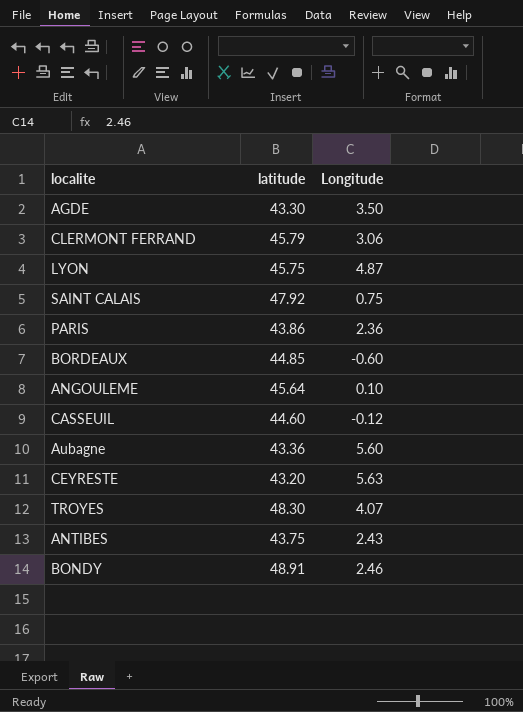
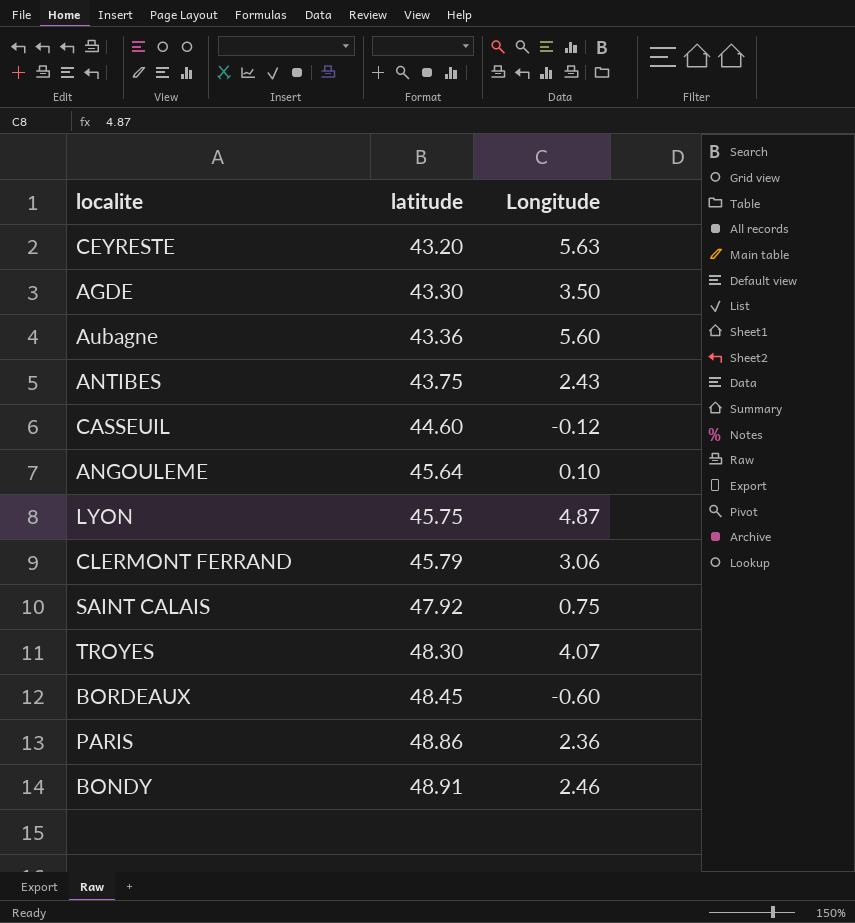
row order: none -> latitude ascending
BORDEAUX | latitude: 44.85 -> 48.45
PARIS | latitude: 43.86 -> 48.86

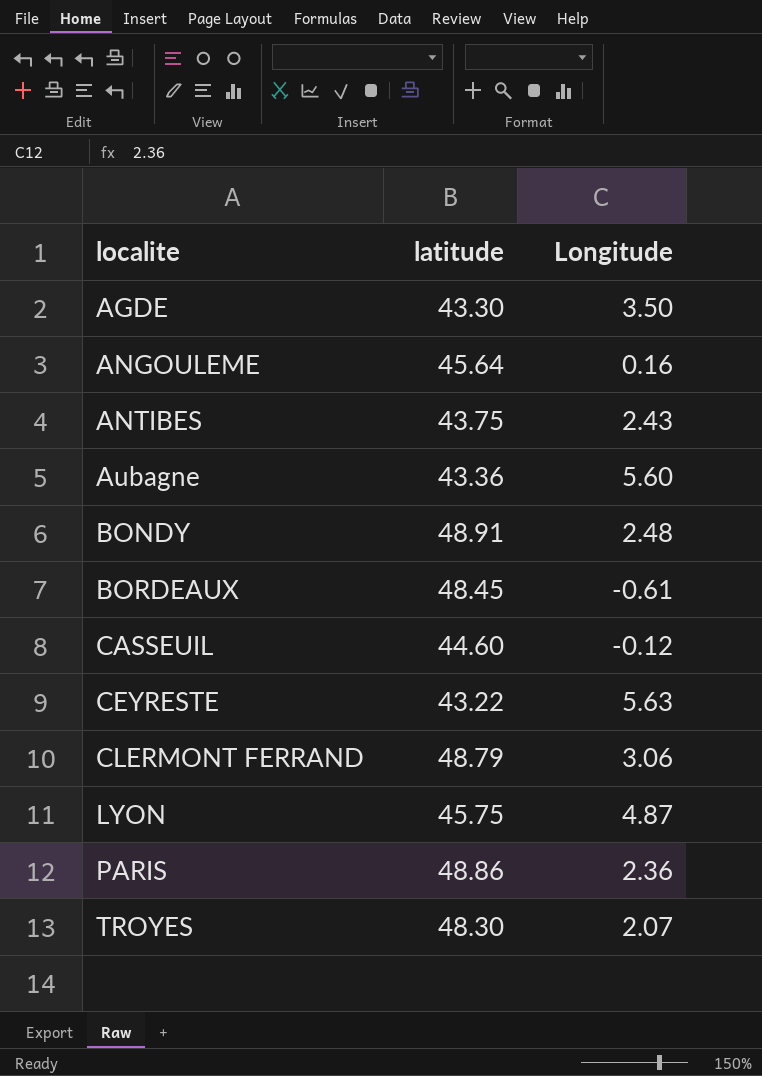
row order: latitude ascending -> localite ascending
row SAINT CALAIS: 47.92 | 0.75 -> none
ANGOULEME | Longitude: 0.10 -> 0.16
BONDY | Longitude: 2.46 -> 2.48
BORDEAUX | Longitude: -0.60 -> -0.61
CEYRESTE | latitude: 43.20 -> 43.22
CLERMONT FERRAND | latitude: 45.79 -> 48.79
TROYES | Longitude: 4.07 -> 2.07

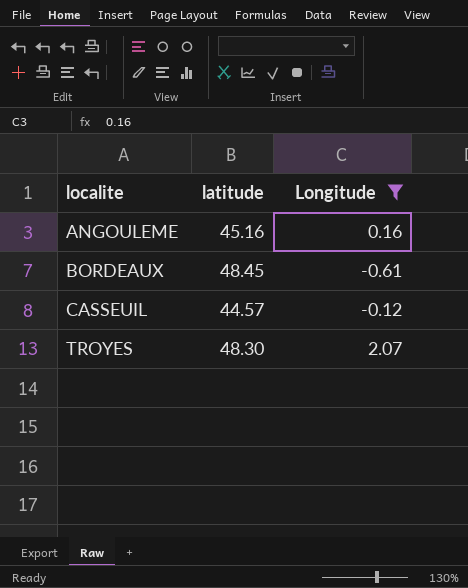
filter: none -> Longitude <= 2.07
ANGOULEME | latitude: 45.64 -> 45.16
CASSEUIL | latitude: 44.60 -> 44.57

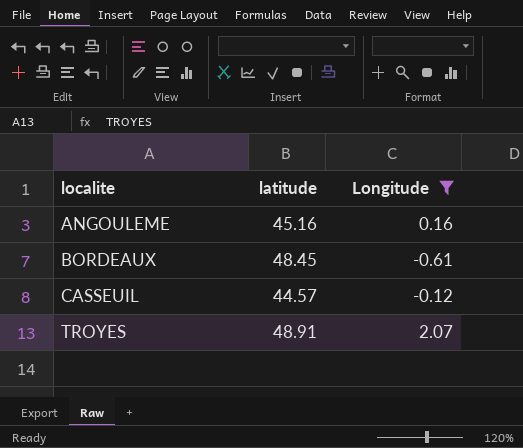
TROYES | latitude: 48.30 -> 48.91

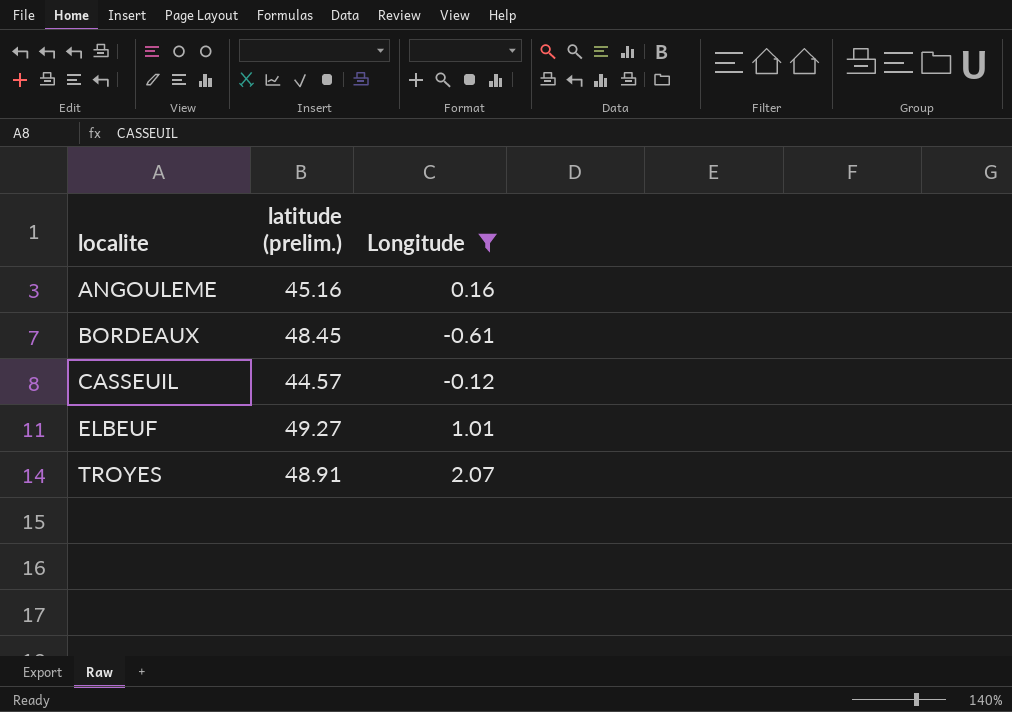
column name: latitude -> latitude (prelim.)
row ELBEUF: none -> 49.27 | 1.01

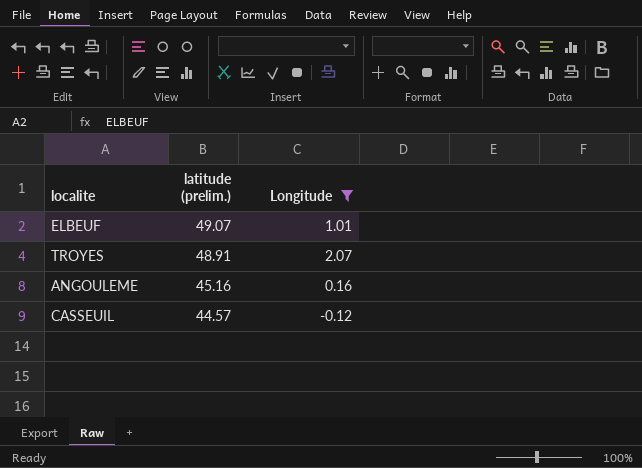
row order: localite ascending -> latitude (prelim.) descending
row BORDEAUX: 48.45 | -0.61 -> none
ELBEUF | latitude (prelim.): 49.27 -> 49.07

